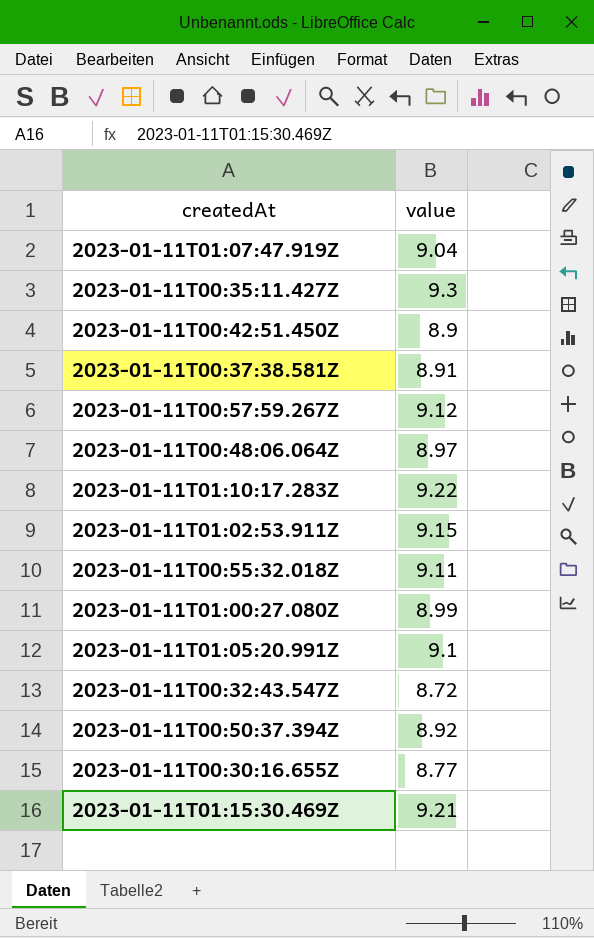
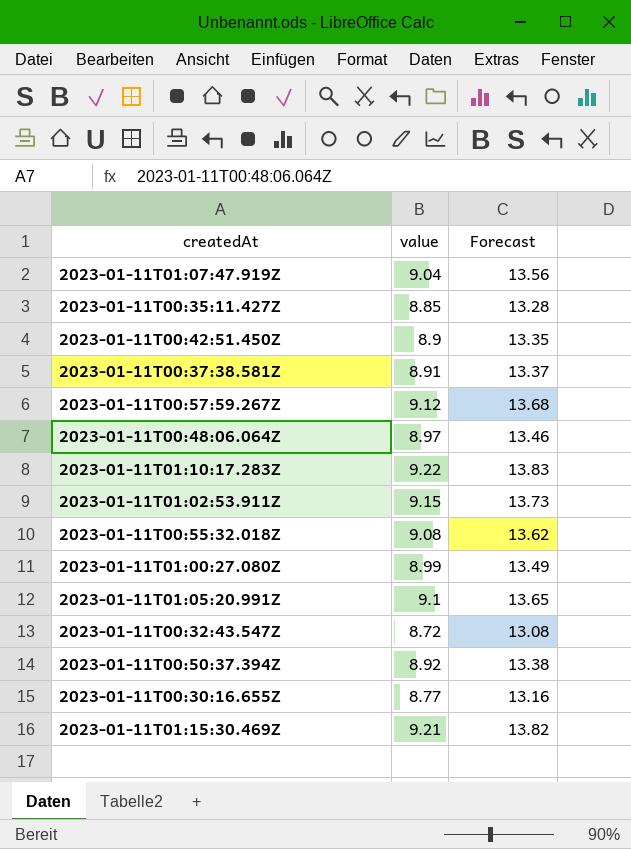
column Forecast | formula: none -> [value] * 1.5
2023-01-11T00:35:11.427Z | value: 9.3 -> 8.85
2023-01-11T00:55:32.018Z | value: 9.11 -> 9.08

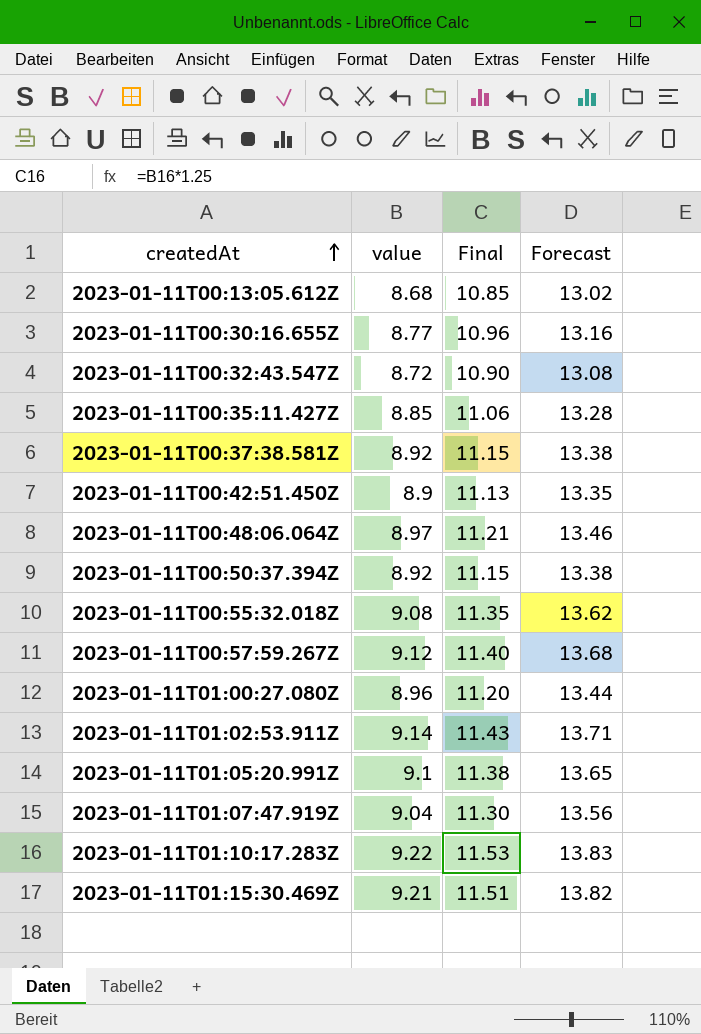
row order: none -> createdAt ascending
column Final | formula: none -> [value] * 1.25
row 2023-01-11T00:13:05.612Z: none -> 8.68 | 10.85 | 13.02
2023-01-11T00:37:38.581Z | value: 8.91 -> 8.92
2023-01-11T00:37:38.581Z | Forecast: 13.37 -> 13.38
2023-01-11T01:00:27.080Z | value: 8.99 -> 8.96
2023-01-11T01:00:27.080Z | Forecast: 13.49 -> 13.44
2023-01-11T01:02:53.911Z | value: 9.15 -> 9.14
2023-01-11T01:02:53.911Z | Forecast: 13.73 -> 13.71

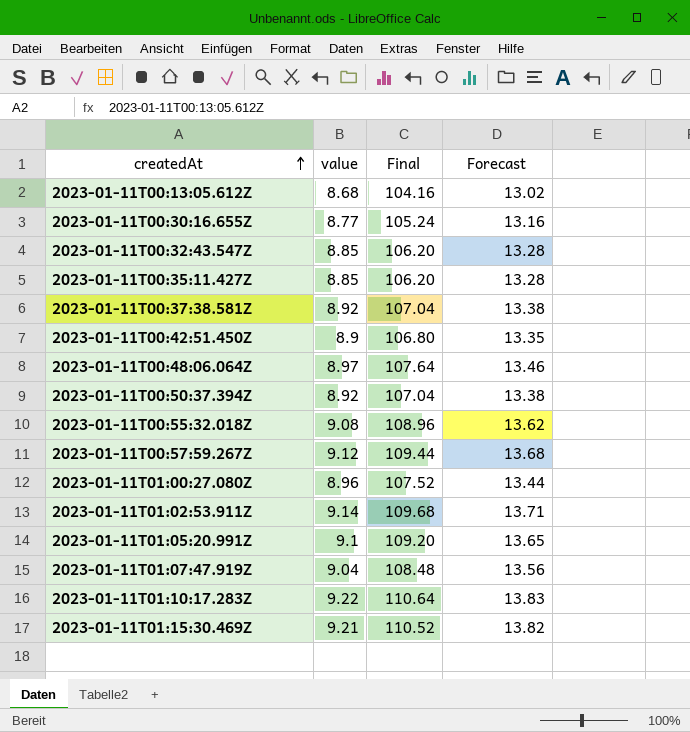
column Final | formula: [value] * 1.25 -> [value] * 12
2023-01-11T00:32:43.547Z | value: 8.72 -> 8.85
2023-01-11T00:32:43.547Z | Forecast: 13.08 -> 13.28

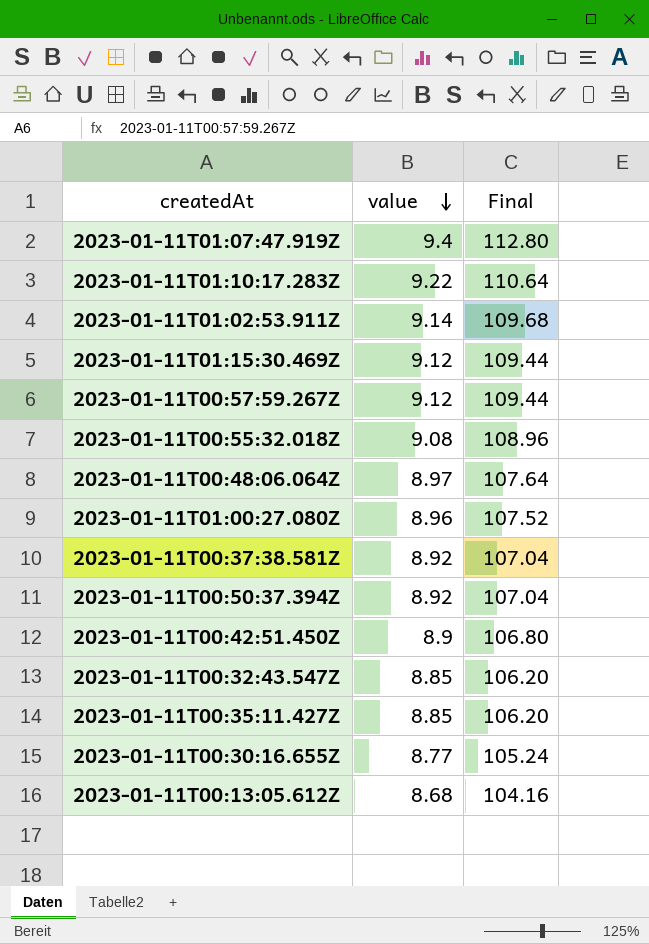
row order: createdAt ascending -> value descending
column Forecast | formula: [value] * 1.5 -> none
row 2023-01-11T01:05:20.991Z: 9.1 | 109.20 | 13.65 -> none
2023-01-11T01:07:47.919Z | value: 9.04 -> 9.4
2023-01-11T01:07:47.919Z | Final: 108.48 -> 112.80
2023-01-11T01:15:30.469Z | value: 9.21 -> 9.12
2023-01-11T01:15:30.469Z | Final: 110.52 -> 109.44

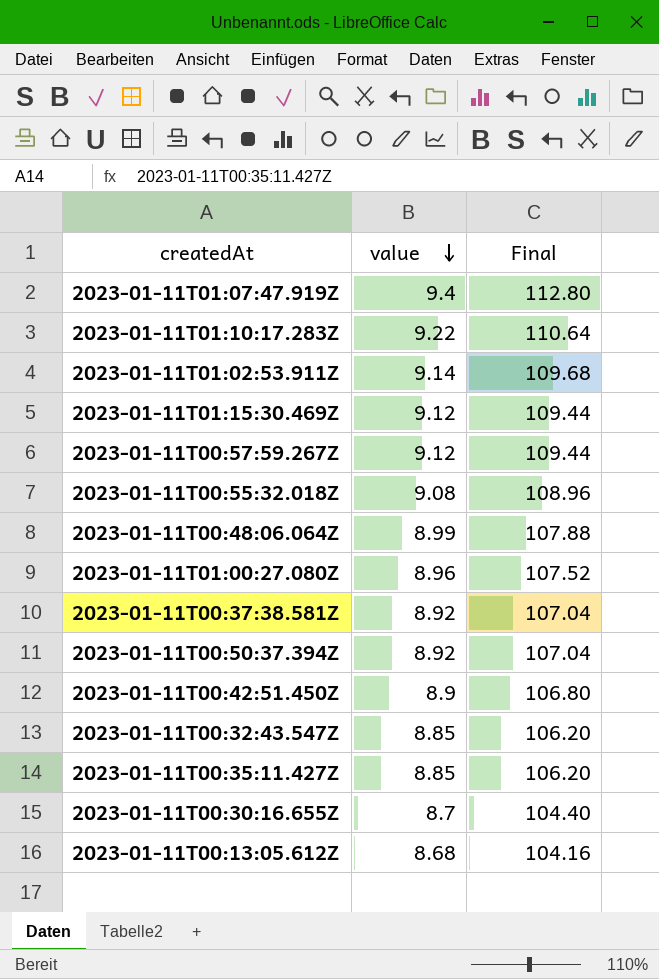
2023-01-11T00:48:06.064Z | value: 8.97 -> 8.99
2023-01-11T00:48:06.064Z | Final: 107.64 -> 107.88
2023-01-11T00:30:16.655Z | value: 8.77 -> 8.7
2023-01-11T00:30:16.655Z | Final: 105.24 -> 104.40

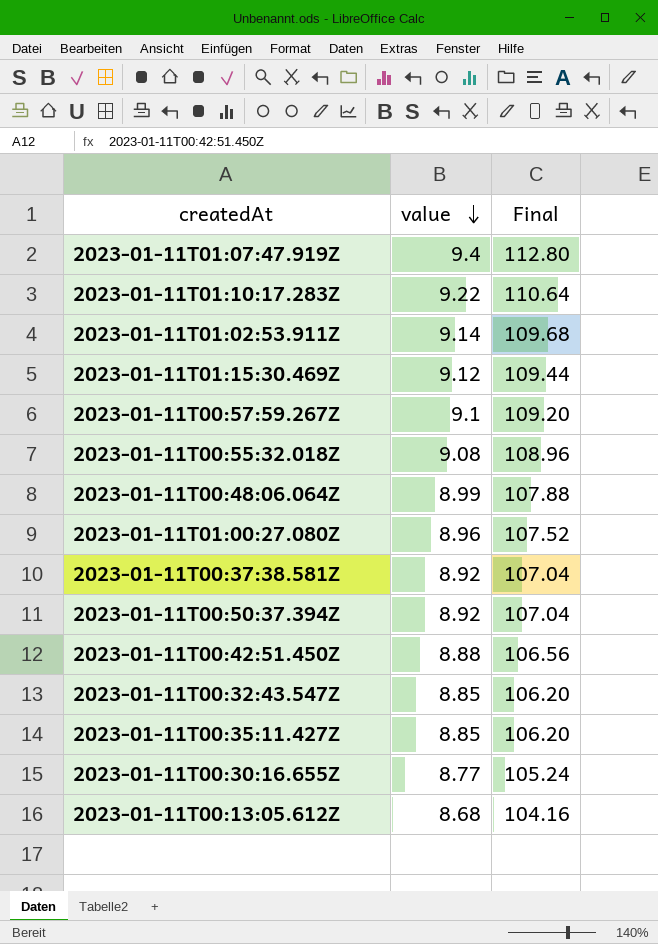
2023-01-11T00:57:59.267Z | value: 9.12 -> 9.1
2023-01-11T00:57:59.267Z | Final: 109.44 -> 109.20
2023-01-11T00:42:51.450Z | value: 8.9 -> 8.88
2023-01-11T00:42:51.450Z | Final: 106.80 -> 106.56
2023-01-11T00:30:16.655Z | value: 8.7 -> 8.77
2023-01-11T00:30:16.655Z | Final: 104.40 -> 105.24

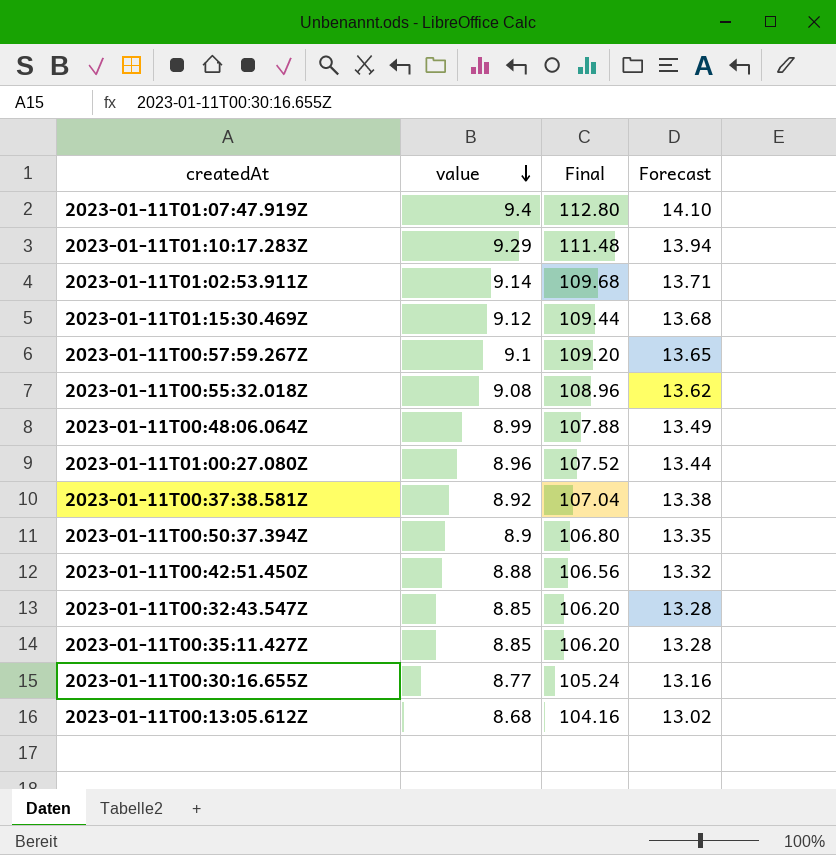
column Forecast | formula: none -> [value] * 1.5
2023-01-11T01:10:17.283Z | value: 9.22 -> 9.29
2023-01-11T01:10:17.283Z | Final: 110.64 -> 111.48
2023-01-11T00:50:37.394Z | value: 8.92 -> 8.9
2023-01-11T00:50:37.394Z | Final: 107.04 -> 106.80

